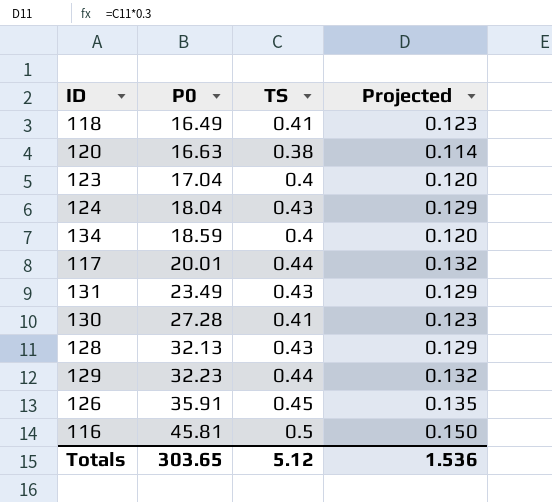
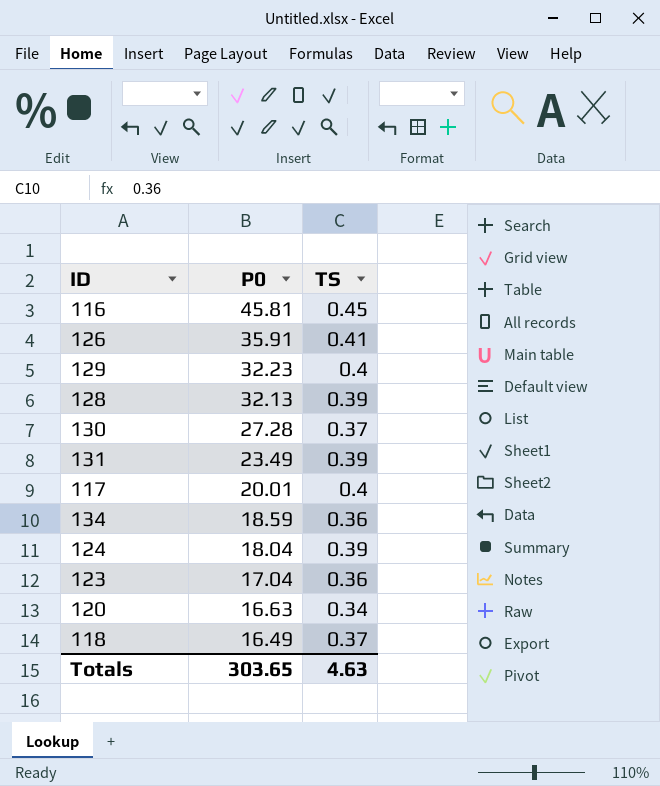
row order: P0 ascending -> P0 descending
column Projected | formula: [TS] * 0.3 -> none
116 | TS: 0.5 -> 0.45
126 | TS: 0.45 -> 0.41
129 | TS: 0.44 -> 0.4
128 | TS: 0.43 -> 0.39
130 | TS: 0.41 -> 0.37
131 | TS: 0.43 -> 0.39
117 | TS: 0.44 -> 0.4
134 | TS: 0.4 -> 0.36
124 | TS: 0.43 -> 0.39
123 | TS: 0.4 -> 0.36
120 | TS: 0.38 -> 0.34
118 | TS: 0.41 -> 0.37
Totals | TS: 5.12 -> 4.63

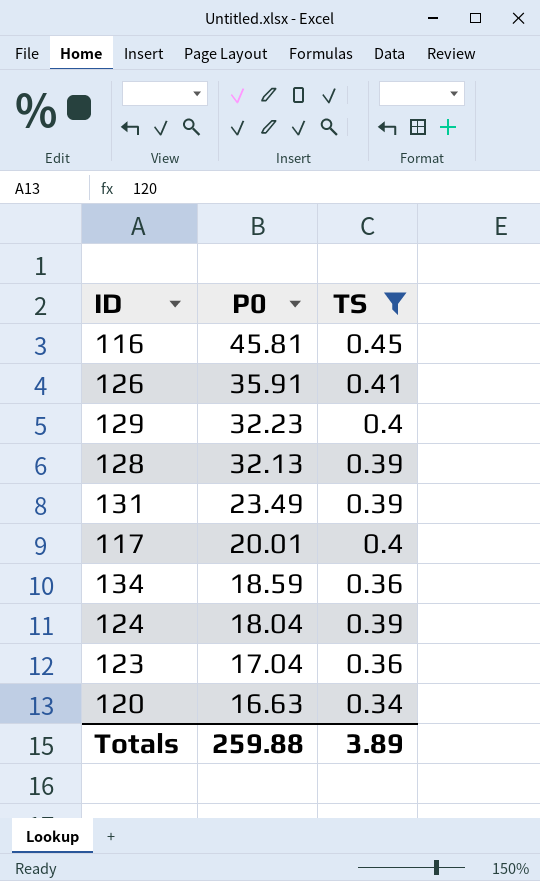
filter: none -> TS != 0.37
Totals | P0: 303.65 -> 259.88
Totals | TS: 4.63 -> 3.89

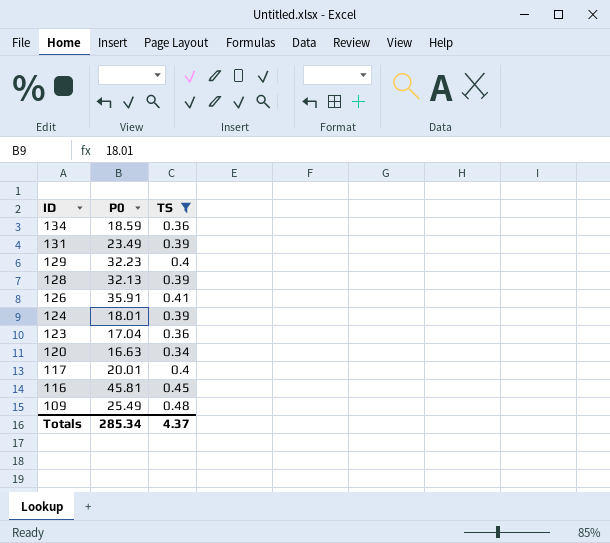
row order: P0 descending -> ID descending
124 | P0: 18.04 -> 18.01
row 109: none -> 25.49 | 0.48
Totals | P0: 259.88 -> 285.34
Totals | TS: 3.89 -> 4.37

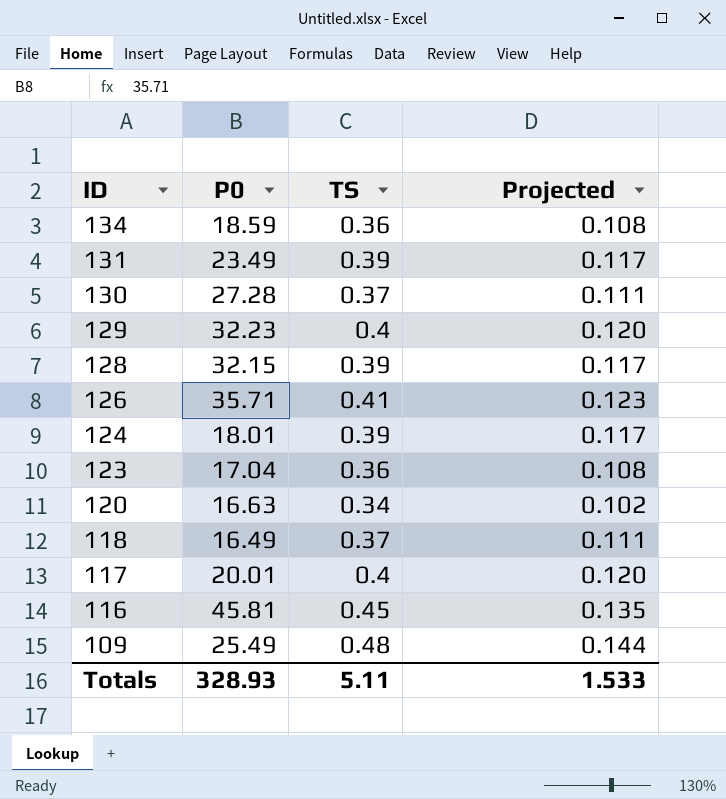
filter: TS != 0.37 -> none
column Projected | formula: none -> [TS] * 0.3
128 | P0: 32.13 -> 32.15
126 | P0: 35.91 -> 35.71
Totals | P0: 285.34 -> 328.93
Totals | TS: 4.37 -> 5.11

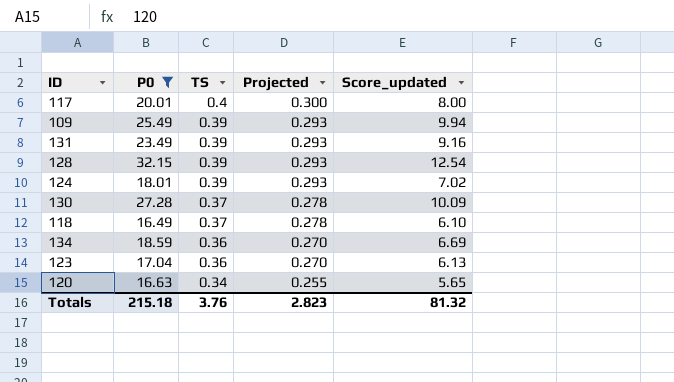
filter: none -> P0 <= 32.15
row order: ID descending -> TS descending
column Projected | formula: [TS] * 0.3 -> [TS] * 0.75
column Score_updated | formula: none -> [P0] * [TS]
109 | TS: 0.48 -> 0.39
Totals | P0: 328.93 -> 215.18
Totals | TS: 5.11 -> 3.76
Totals | Projected: 1.533 -> 2.823

